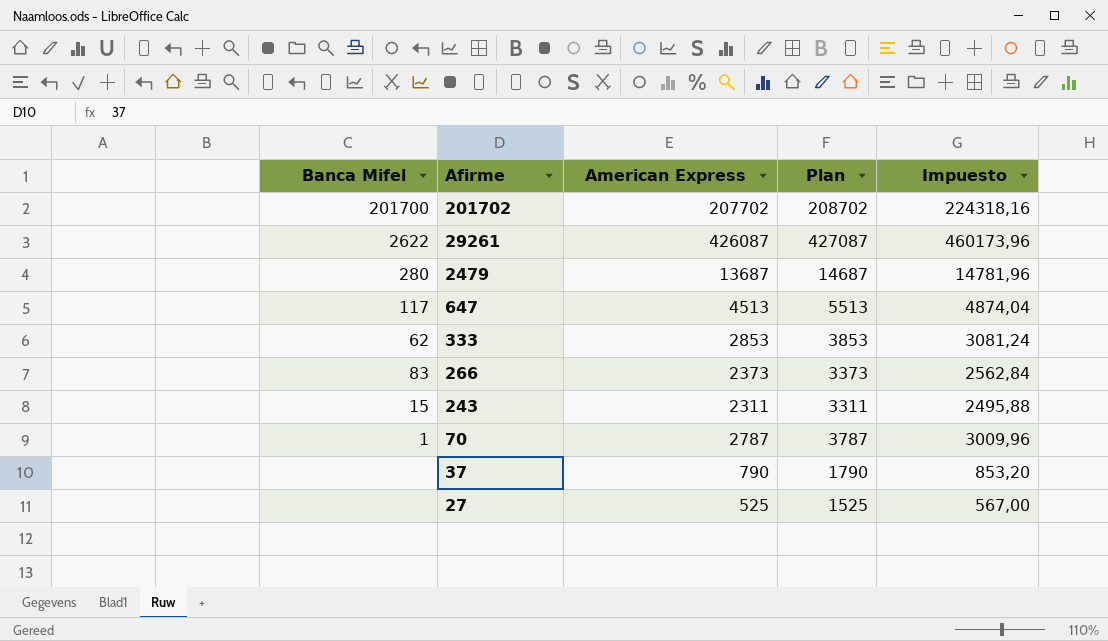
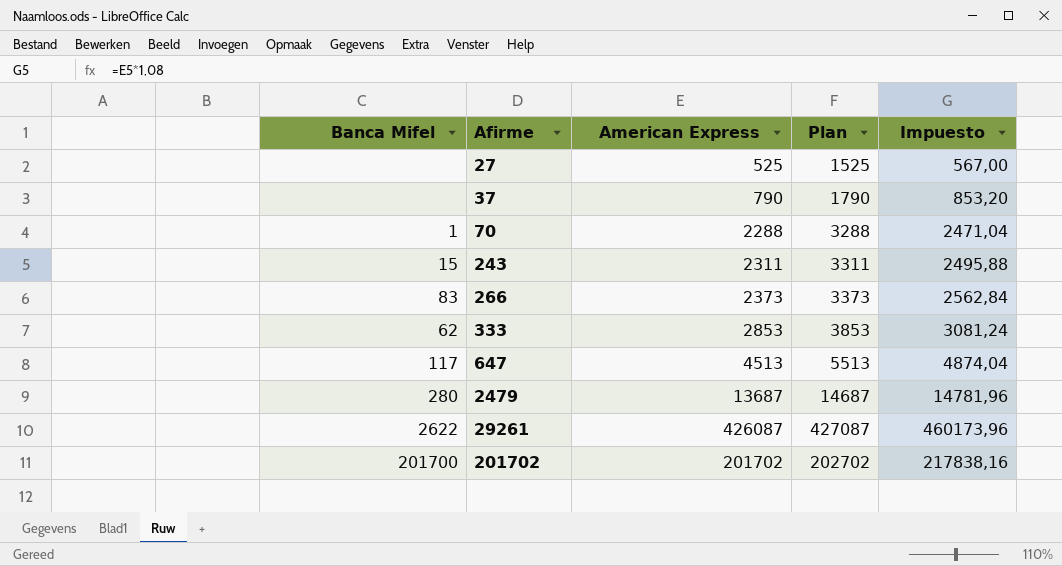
row order: Afirme descending -> Afirme ascending
70 | American Express: 2787 -> 2288
70 | Plan: 3787 -> 3288
70 | Impuesto: 3009,96 -> 2471,04
201702 | American Express: 207702 -> 201702
201702 | Plan: 208702 -> 202702
201702 | Impuesto: 224318,16 -> 217838,16

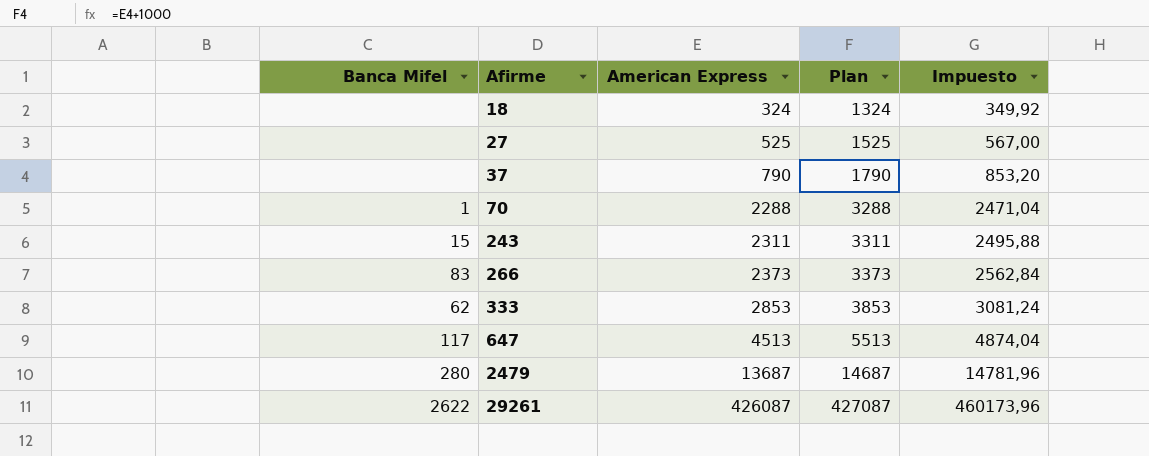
row 201702: 201700 | 201702 | 202702 | 217838,16 -> none
row 18: none -> none | 324 | 1324 | 349,92

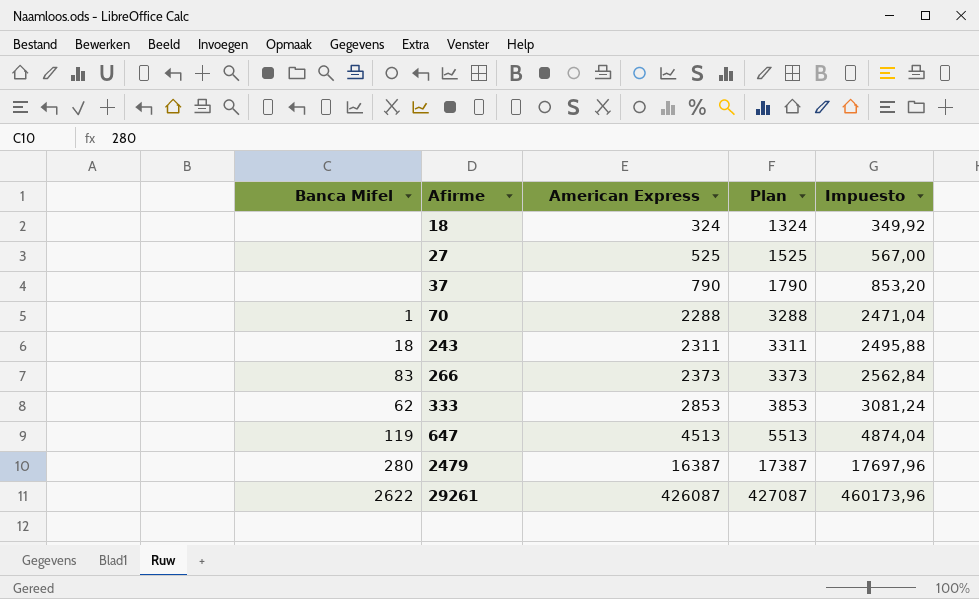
243 | Banca Mifel: 15 -> 18
647 | Banca Mifel: 117 -> 119
2479 | American Express: 13687 -> 16387
2479 | Plan: 14687 -> 17387
2479 | Impuesto: 14781,96 -> 17697,96

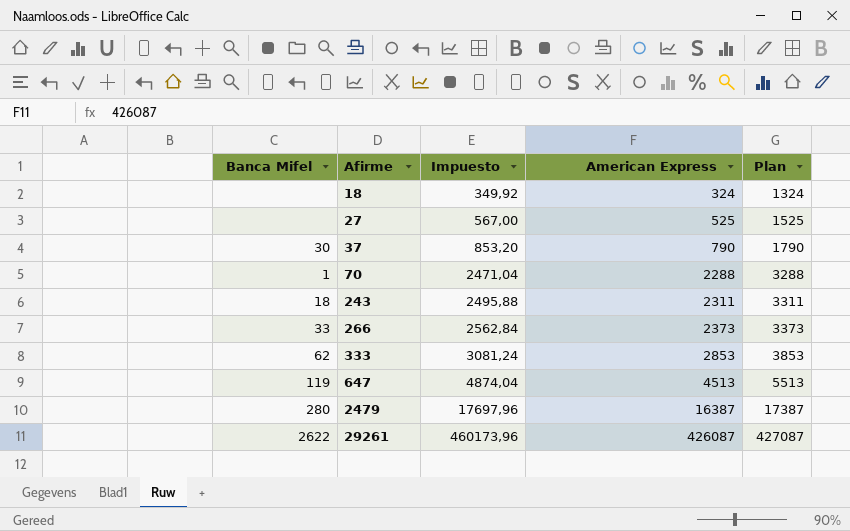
column Impuesto | position: 5 -> 3
37 | Banca Mifel: none -> 30
266 | Banca Mifel: 83 -> 33

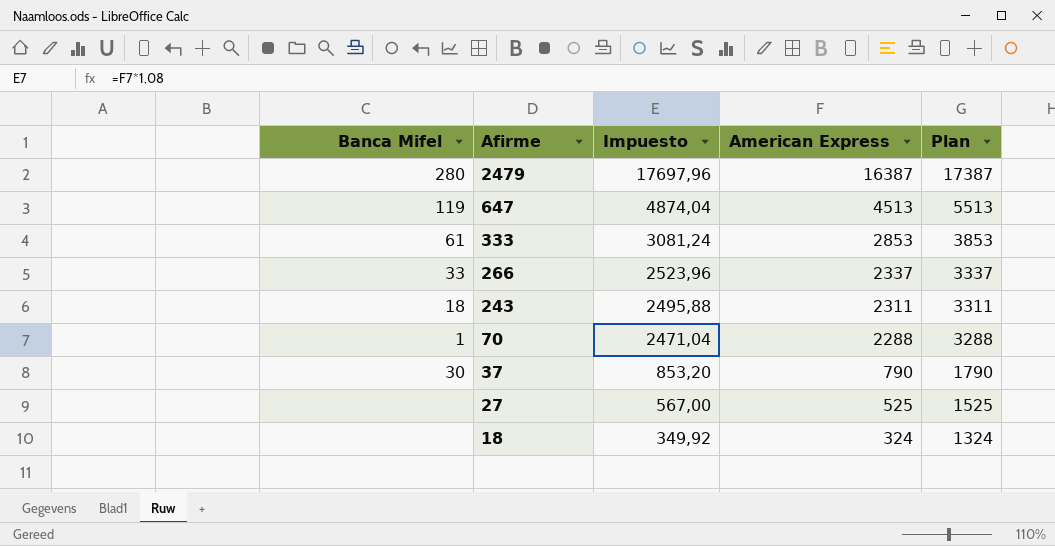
row order: Afirme ascending -> Afirme descending
row 29261: 2622 | 460173,96 | 426087 | 427087 -> none
333 | Banca Mifel: 62 -> 61
266 | Impuesto: 2562,84 -> 2523,96
266 | American Express: 2373 -> 2337
266 | Plan: 3373 -> 3337

